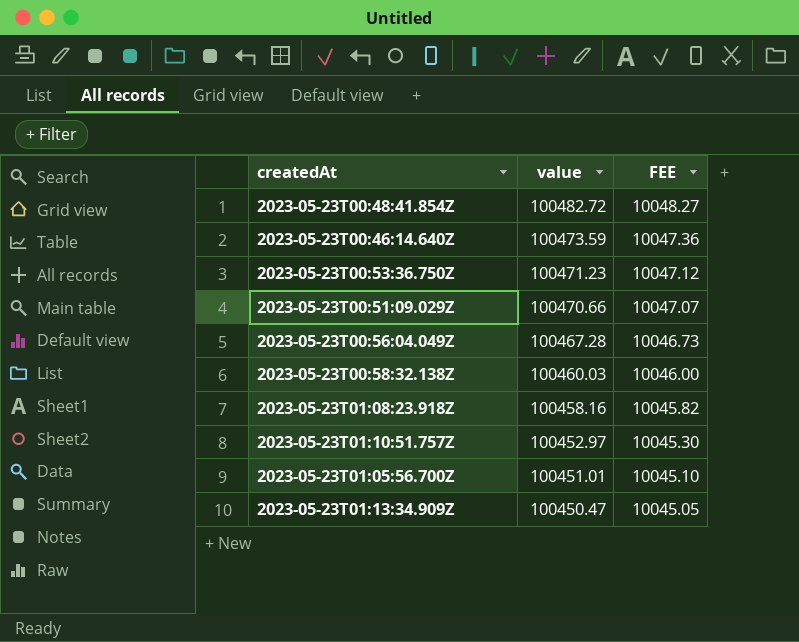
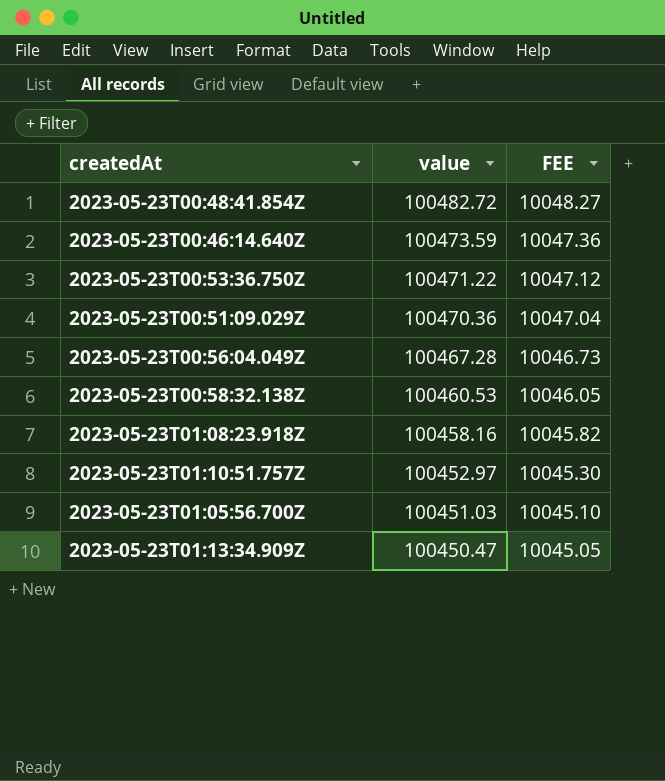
2023-05-23T00:53:36.750Z | value: 100471.23 -> 100471.22
2023-05-23T00:51:09.029Z | value: 100470.66 -> 100470.36
2023-05-23T00:51:09.029Z | FEE: 10047.07 -> 10047.04
2023-05-23T00:58:32.138Z | value: 100460.03 -> 100460.53
2023-05-23T00:58:32.138Z | FEE: 10046.00 -> 10046.05
2023-05-23T01:05:56.700Z | value: 100451.01 -> 100451.03

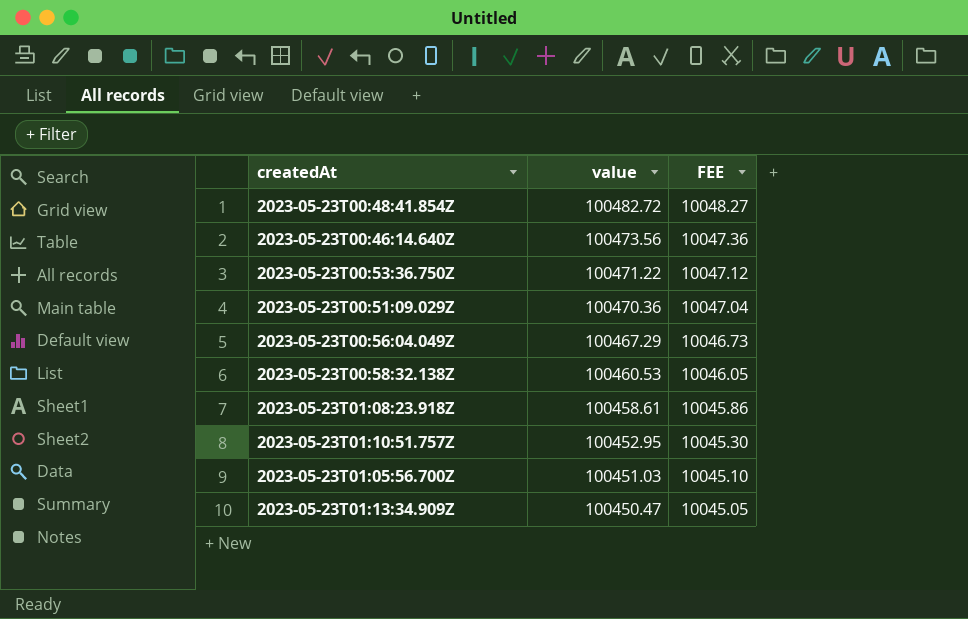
2023-05-23T00:46:14.640Z | value: 100473.59 -> 100473.56
2023-05-23T00:56:04.049Z | value: 100467.28 -> 100467.29
2023-05-23T01:08:23.918Z | value: 100458.16 -> 100458.61
2023-05-23T01:08:23.918Z | FEE: 10045.82 -> 10045.86
2023-05-23T01:10:51.757Z | value: 100452.97 -> 100452.95

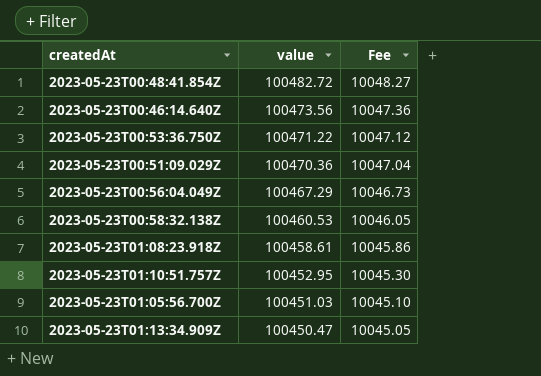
column name: FEE -> Fee

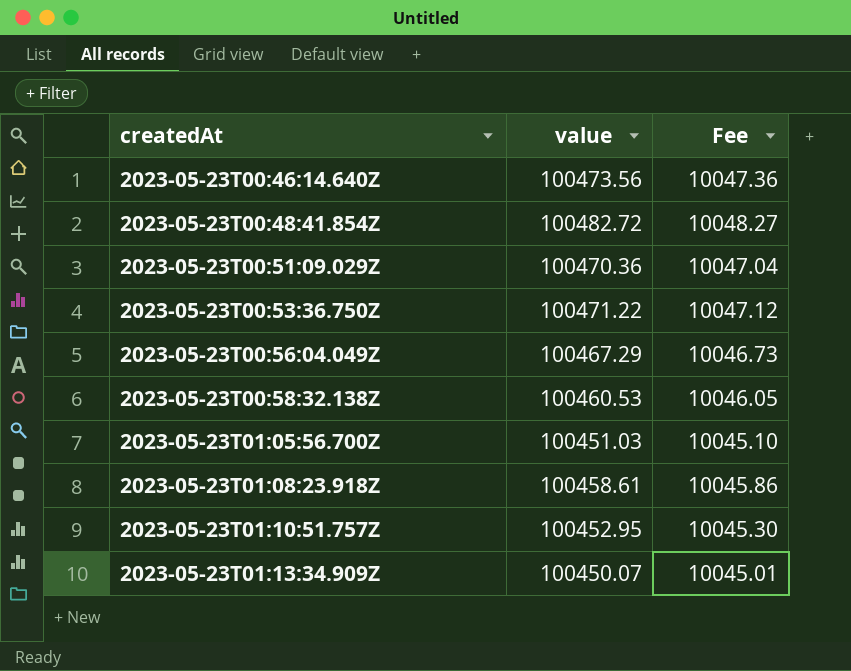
row order: value descending -> createdAt ascending
2023-05-23T01:13:34.909Z | value: 100450.47 -> 100450.07
2023-05-23T01:13:34.909Z | Fee: 10045.05 -> 10045.01

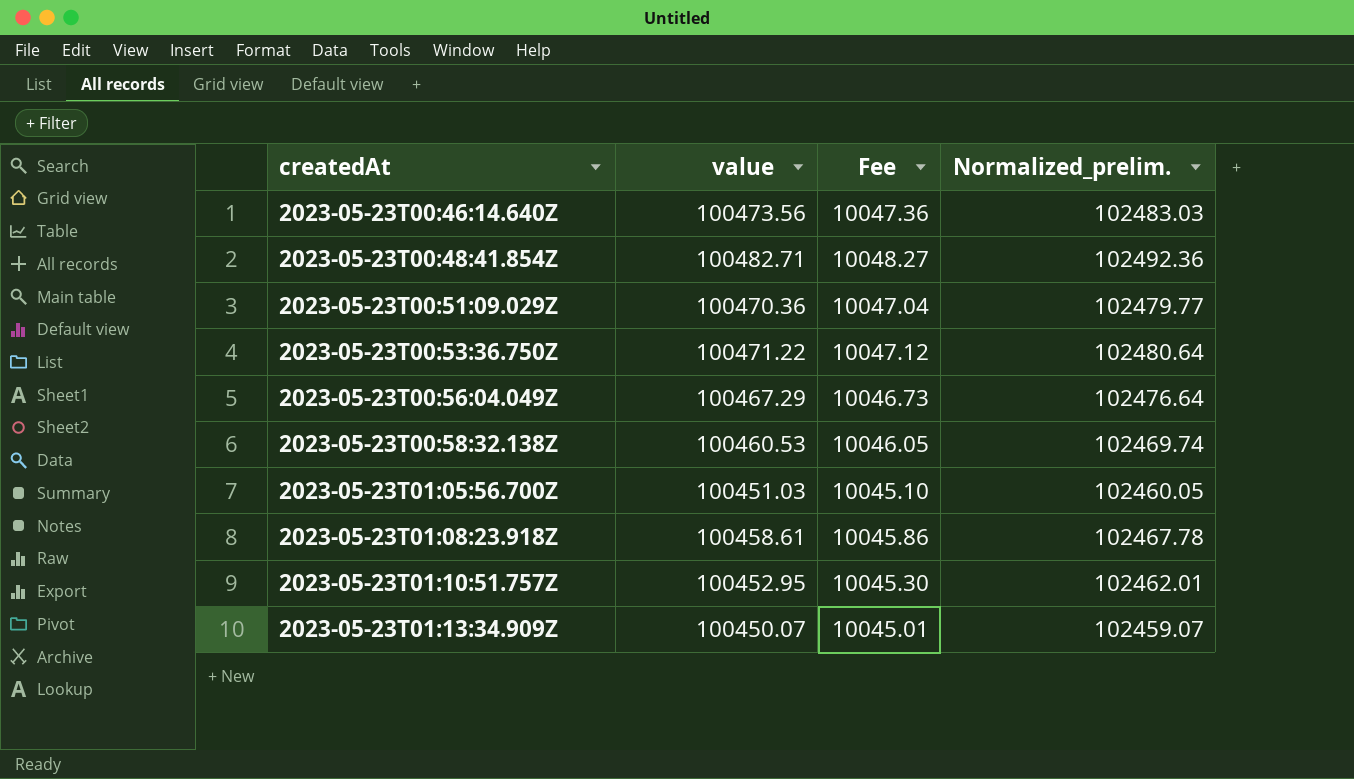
column Normalized_prelim. | formula: none -> [value] * 1.02
2023-05-23T00:48:41.854Z | value: 100482.72 -> 100482.71

